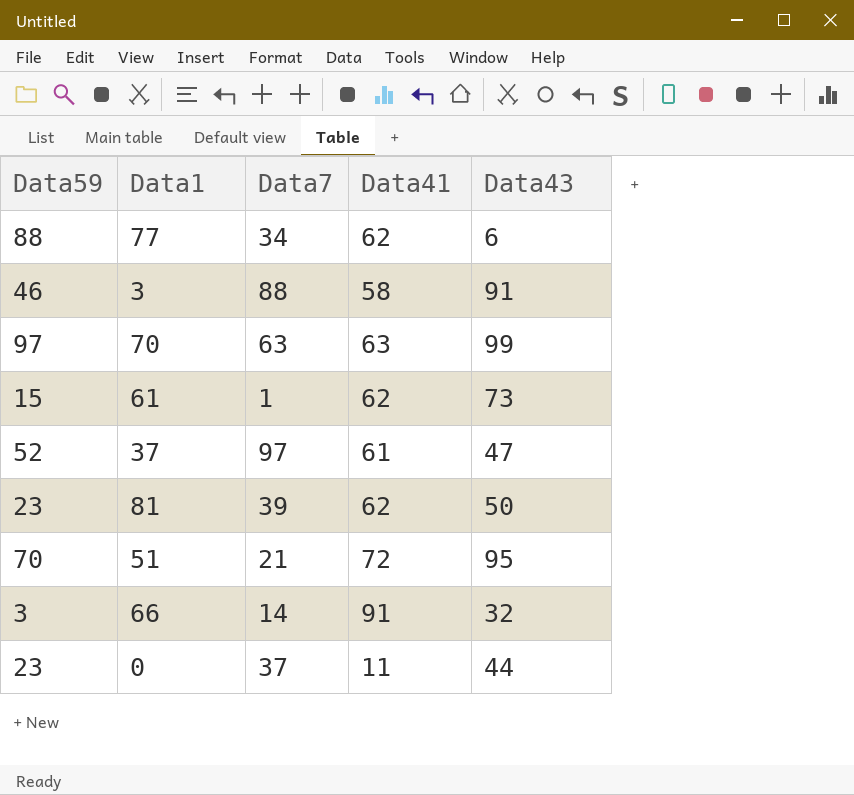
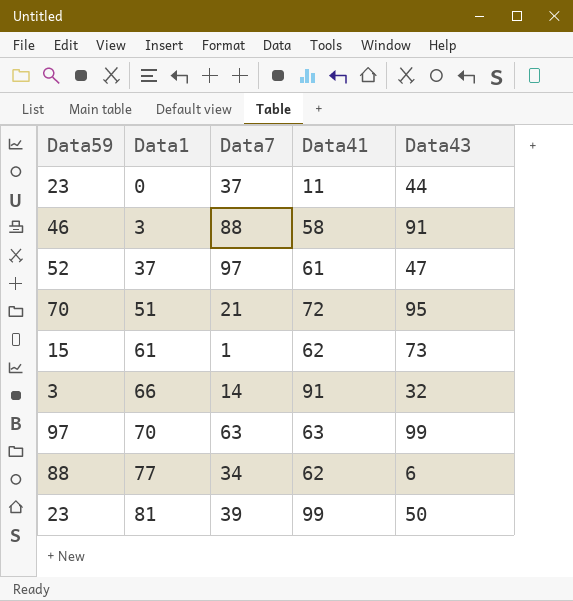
row order: none -> Data1 ascending
81 | Data41: 62 -> 99

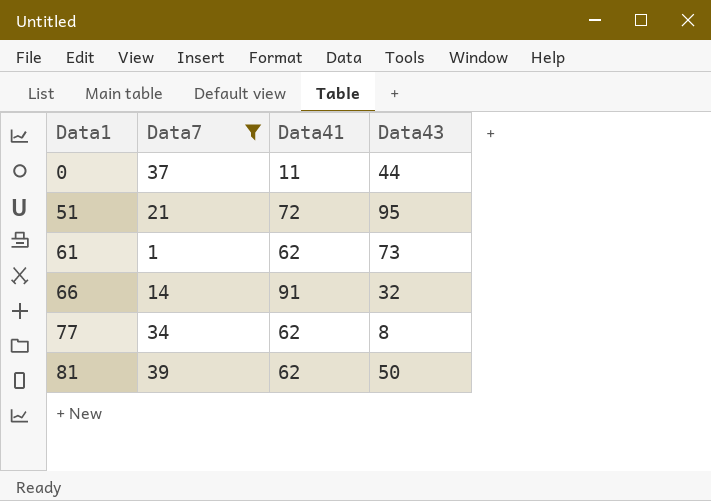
filter: none -> Data7 <= 39
column Data59 | position: 1 -> none
77 | Data43: 6 -> 8
81 | Data41: 99 -> 62

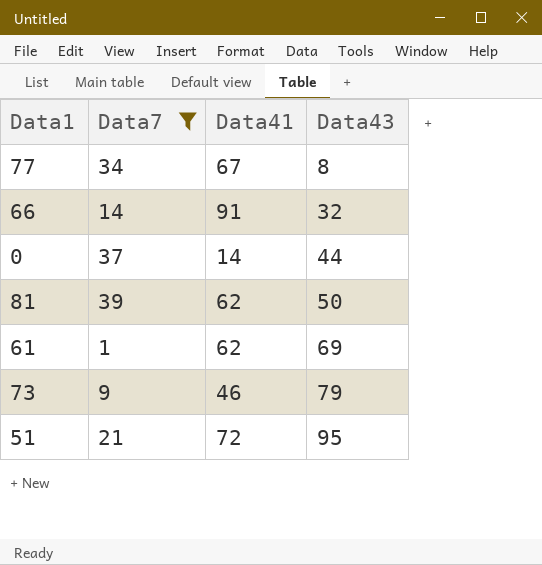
row order: Data1 ascending -> Data43 ascending
77 | Data41: 62 -> 67
0 | Data41: 11 -> 14
61 | Data43: 73 -> 69
row 73: none -> 9 | 46 | 79

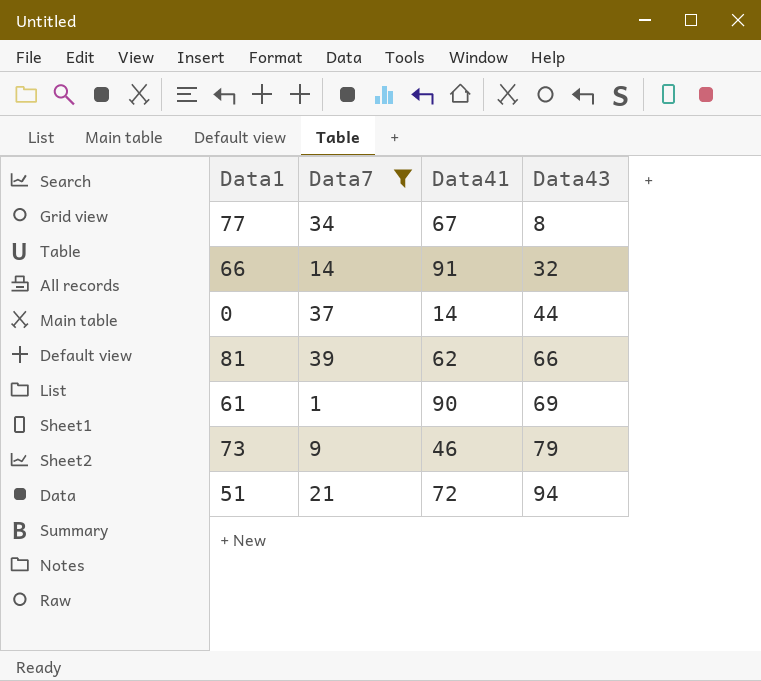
81 | Data43: 50 -> 66
61 | Data41: 62 -> 90
51 | Data43: 95 -> 94

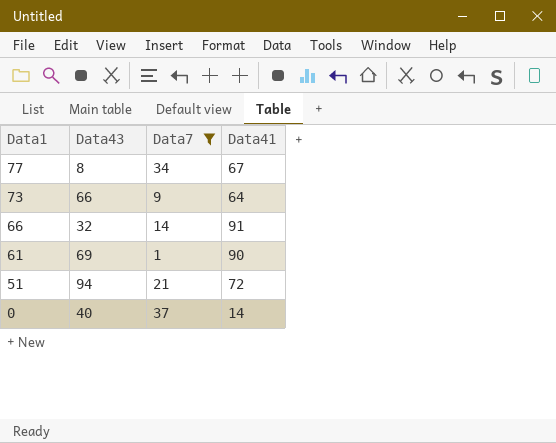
row order: Data43 ascending -> Data1 descending
column Data43 | position: 4 -> 2
row 81: 39 | 62 | 66 -> none
73 | Data43: 79 -> 66
73 | Data41: 46 -> 64
0 | Data43: 44 -> 40

